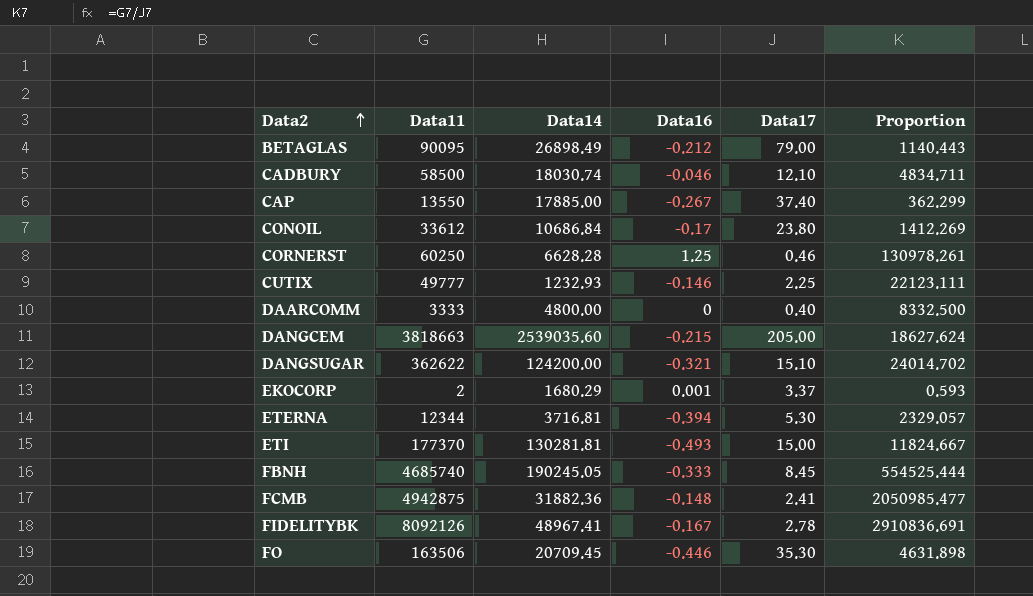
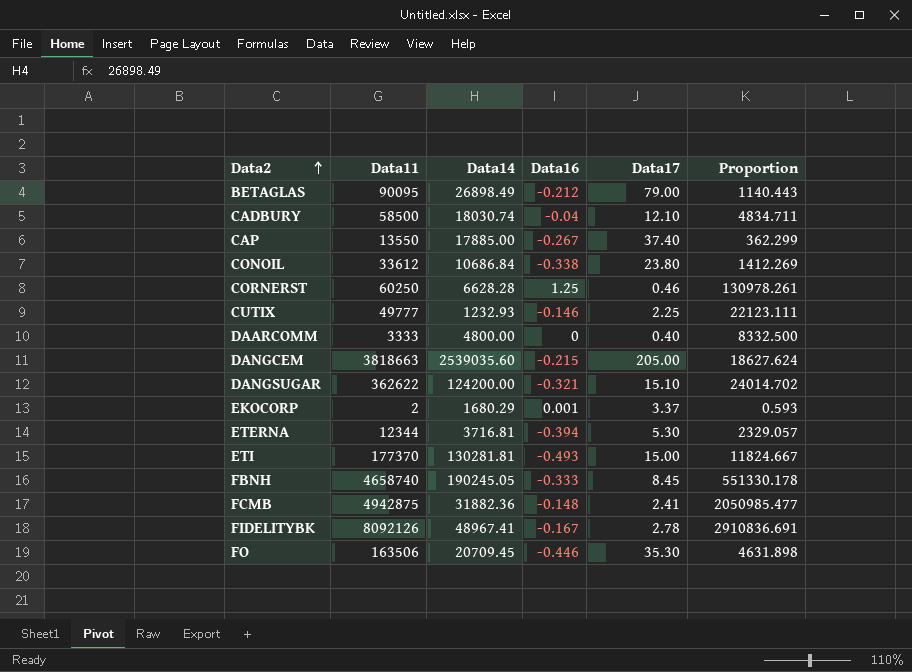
CADBURY | Data16: -0.046 -> -0.04
CONOIL | Data16: -0.17 -> -0.338
FBNH | Data11: 4685740 -> 4658740
FBNH | Proportion: 554525.444 -> 551330.178

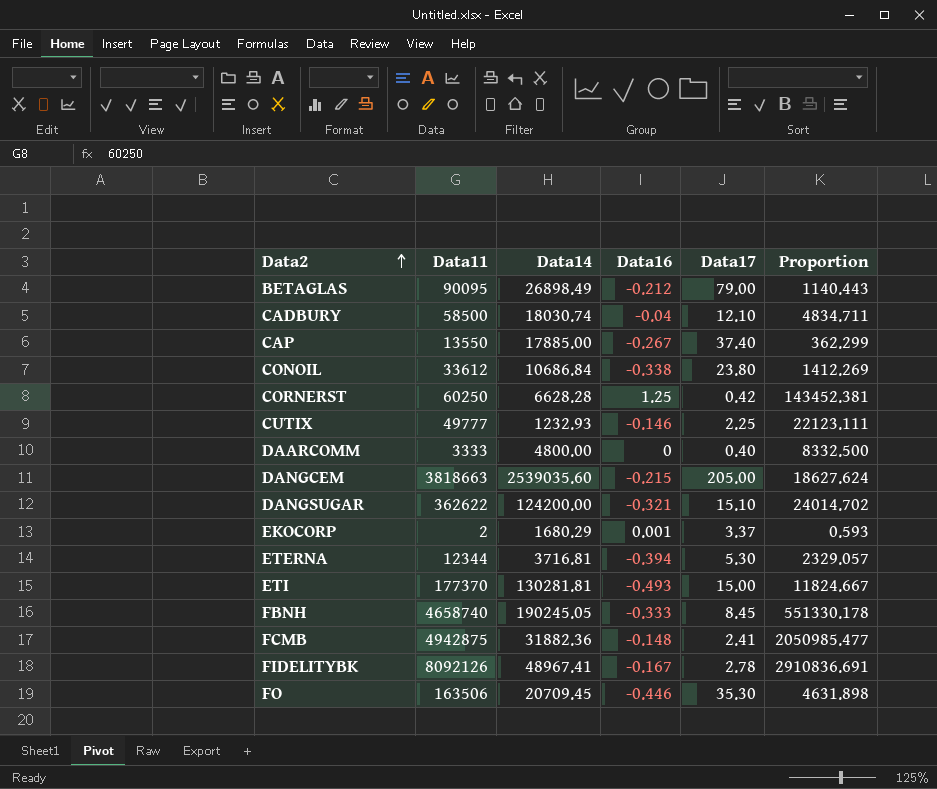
CORNERST | Data17: 0.46 -> 0.42
CORNERST | Proportion: 130978.261 -> 143452.381

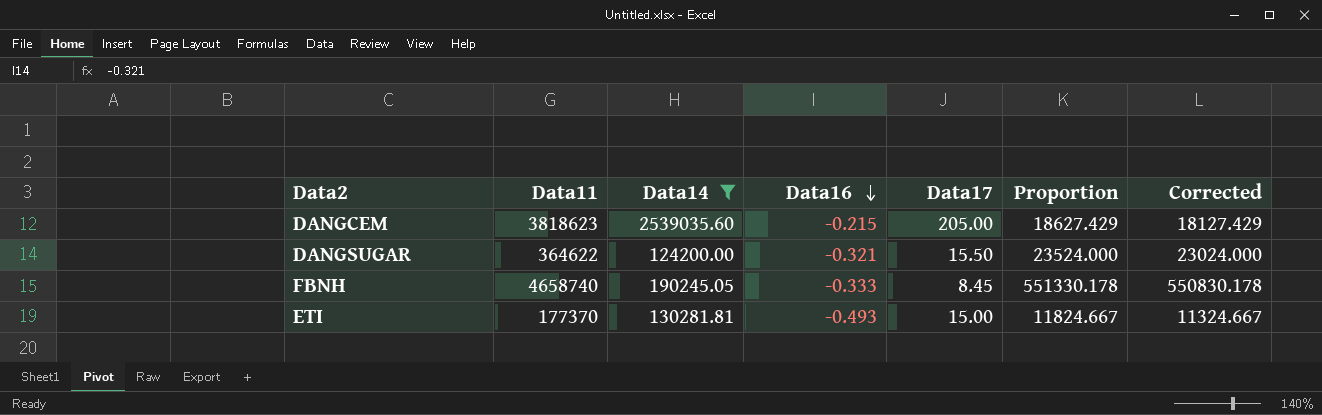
filter: none -> Data14 >= 124200.00
row order: Data2 ascending -> Data16 descending
column Corrected | formula: none -> [Proportion] - 500
DANGCEM | Data11: 3818663 -> 3818623
DANGCEM | Proportion: 18627.624 -> 18627.429
DANGSUGAR | Data11: 362622 -> 364622
DANGSUGAR | Data17: 15.10 -> 15.50
DANGSUGAR | Proportion: 24014.702 -> 23524.000

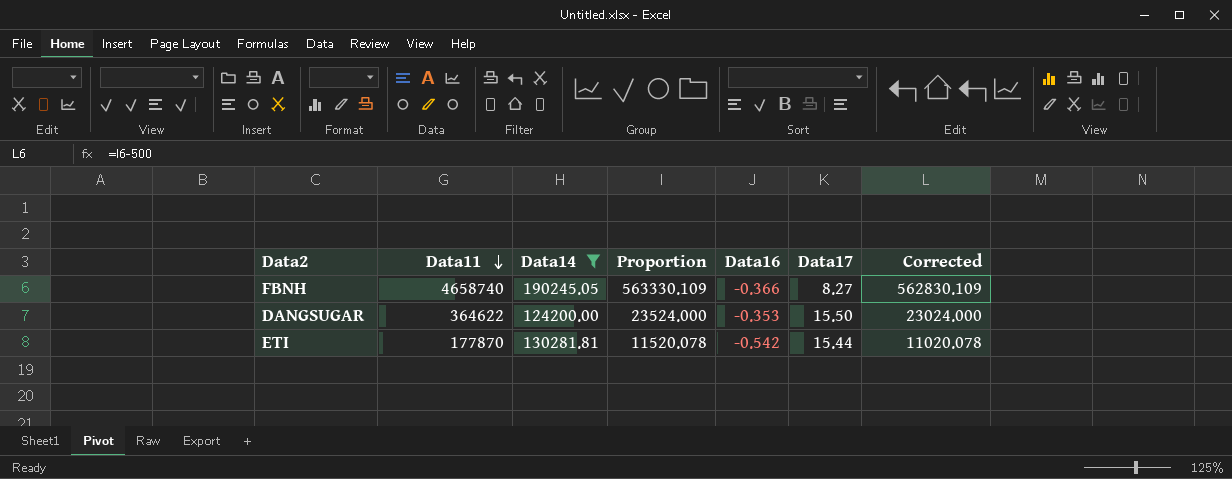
row order: Data16 descending -> Data11 descending
column Proportion | position: 6 -> 4
row DANGCEM: 3818623 | 2539035.60 | -0.215 | 205.00 | 18627.429 | 18127.429 -> none
FBNH | Proportion: 551330.178 -> 563330.109
FBNH | Data16: -0.333 -> -0.366
FBNH | Data17: 8.45 -> 8.27
FBNH | Corrected: 550830.178 -> 562830.109
DANGSUGAR | Data16: -0.321 -> -0.353
ETI | Data11: 177370 -> 177870
ETI | Proportion: 11824.667 -> 11520.078
ETI | Data16: -0.493 -> -0.542
ETI | Data17: 15.00 -> 15.44
ETI | Corrected: 11324.667 -> 11020.078

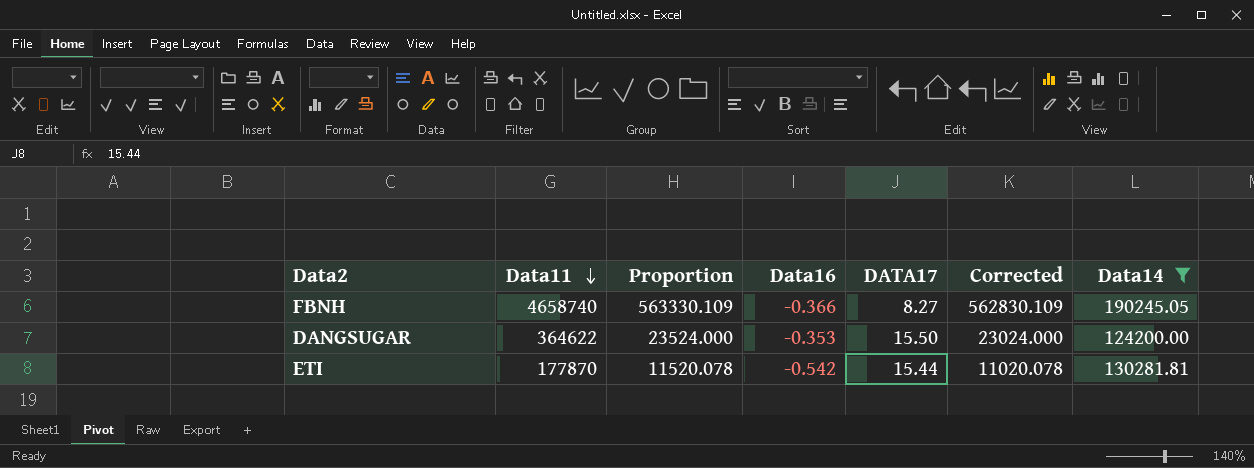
column name: Data17 -> DATA17
column Data14 | position: 3 -> 7

